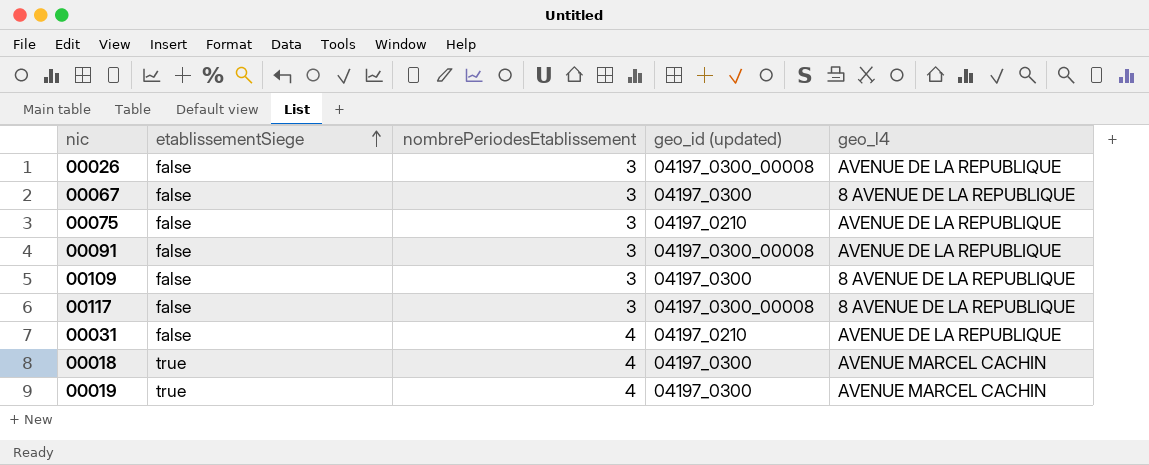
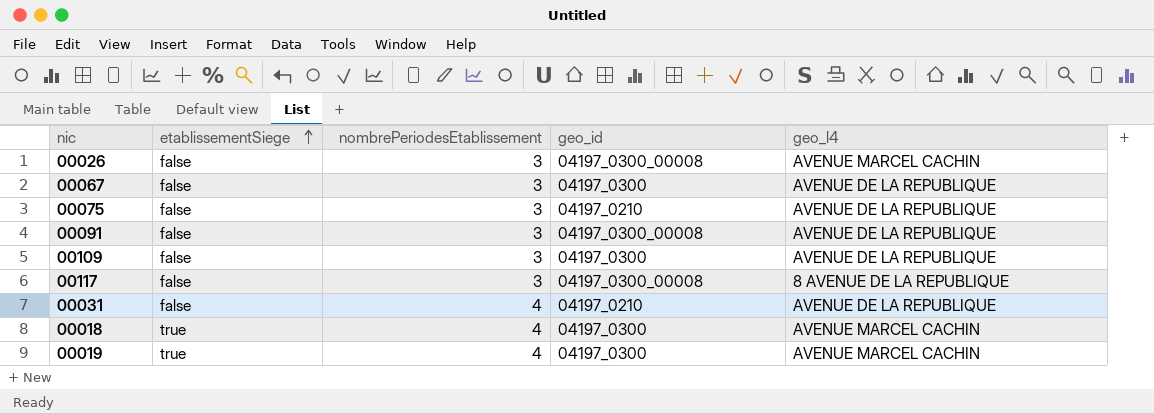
column name: geo_id (updated) -> geo_id
00026 | geo_l4: AVENUE DE LA REPUBLIQUE -> AVENUE MARCEL CACHIN
00067 | geo_l4: 8 AVENUE DE LA REPUBLIQUE -> AVENUE DE LA REPUBLIQUE
00109 | geo_l4: 8 AVENUE DE LA REPUBLIQUE -> AVENUE DE LA REPUBLIQUE

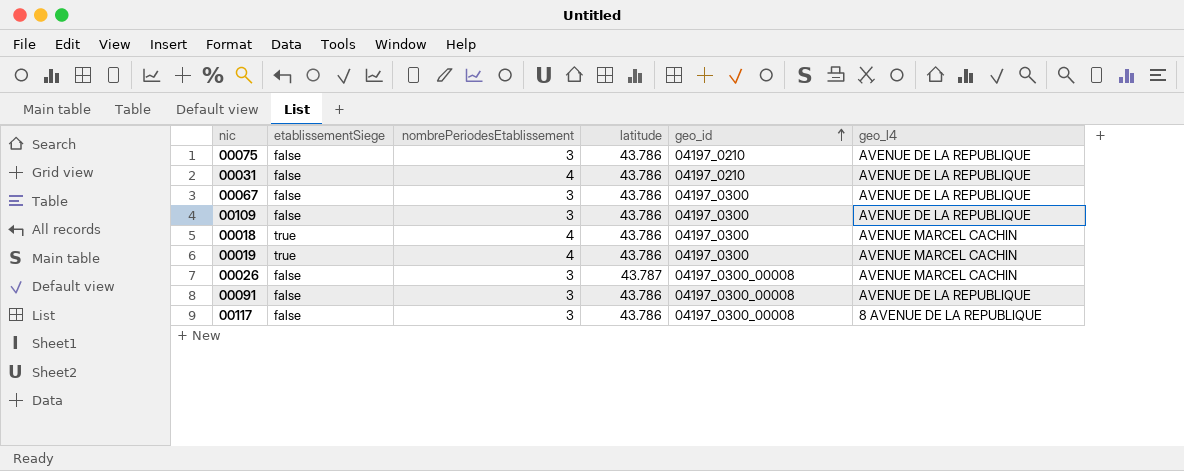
row order: etablissementSiege ascending -> geo_id ascending
column latitude | position: none -> 4

